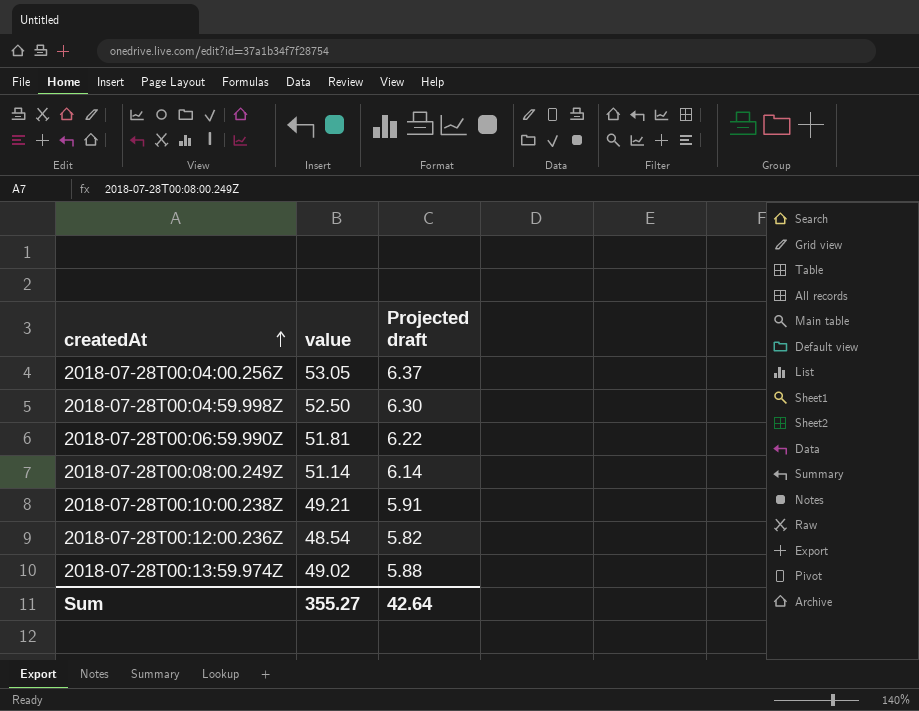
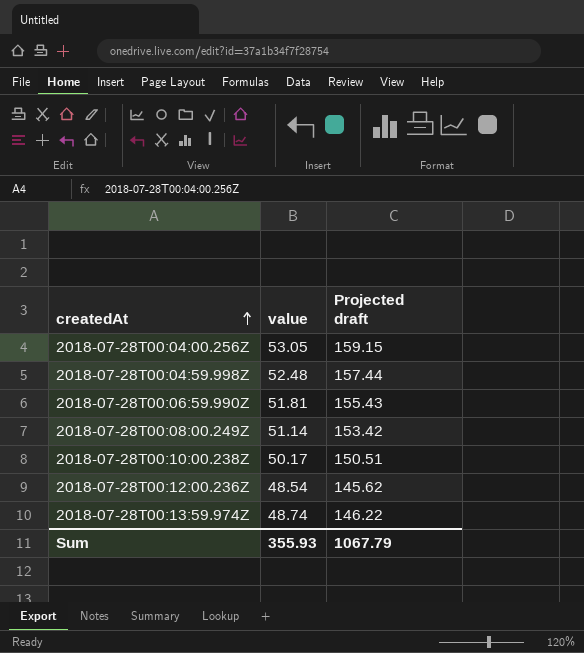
column Projected draft | formula: [value] * 0.12 -> [value] * 3
2018-07-28T00:04:59.998Z | value: 52.50 -> 52.48
2018-07-28T00:10:00.238Z | value: 49.21 -> 50.17
2018-07-28T00:13:59.974Z | value: 49.02 -> 48.74
Sum | value: 355.27 -> 355.93
Sum | Projected draft: 42.64 -> 1067.79

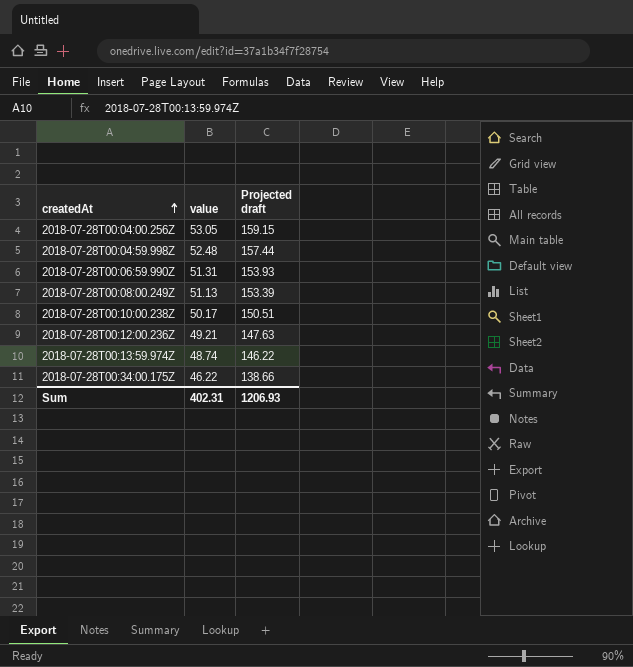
2018-07-28T00:06:59.990Z | value: 51.81 -> 51.31
2018-07-28T00:06:59.990Z | Projected draft: 155.43 -> 153.93
2018-07-28T00:08:00.249Z | value: 51.14 -> 51.13
2018-07-28T00:08:00.249Z | Projected draft: 153.42 -> 153.39
2018-07-28T00:12:00.236Z | value: 48.54 -> 49.21
2018-07-28T00:12:00.236Z | Projected draft: 145.62 -> 147.63
row 2018-07-28T00:34:00.175Z: none -> 46.22 | 138.66
Sum | value: 355.93 -> 402.31
Sum | Projected draft: 1067.79 -> 1206.93

